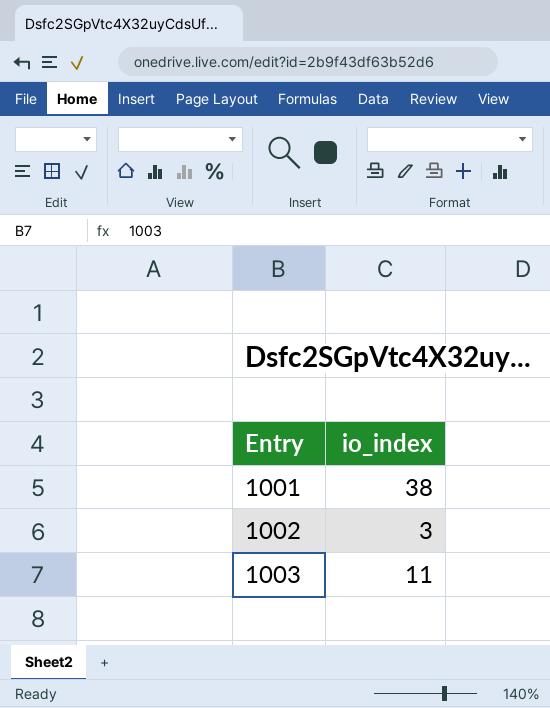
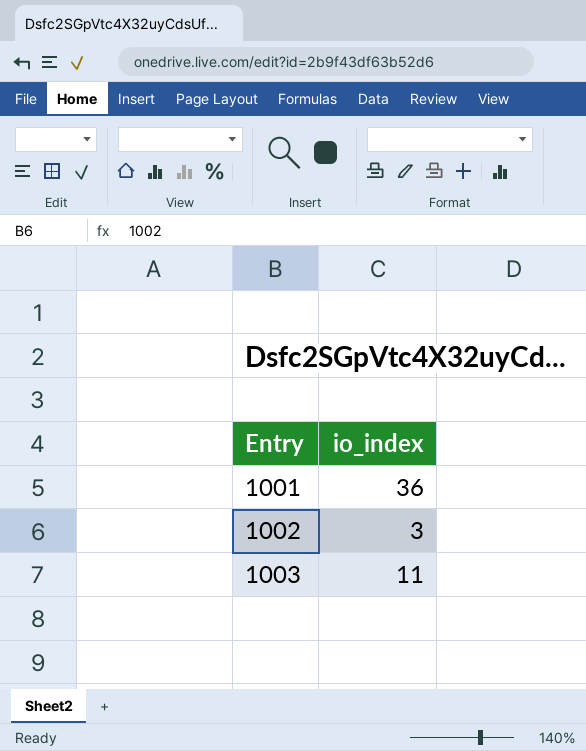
1001 | io_index: 38 -> 36

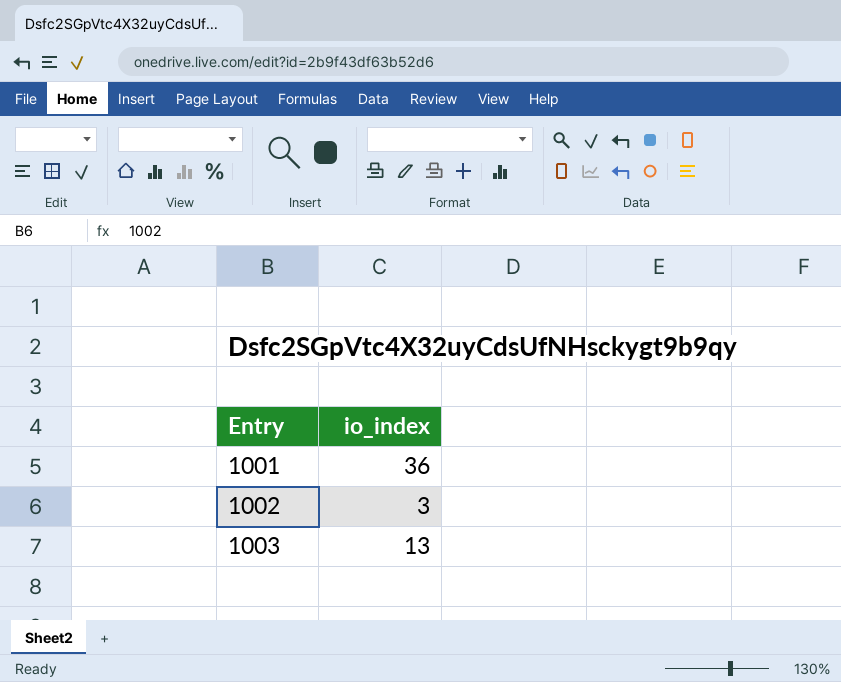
1003 | io_index: 11 -> 13

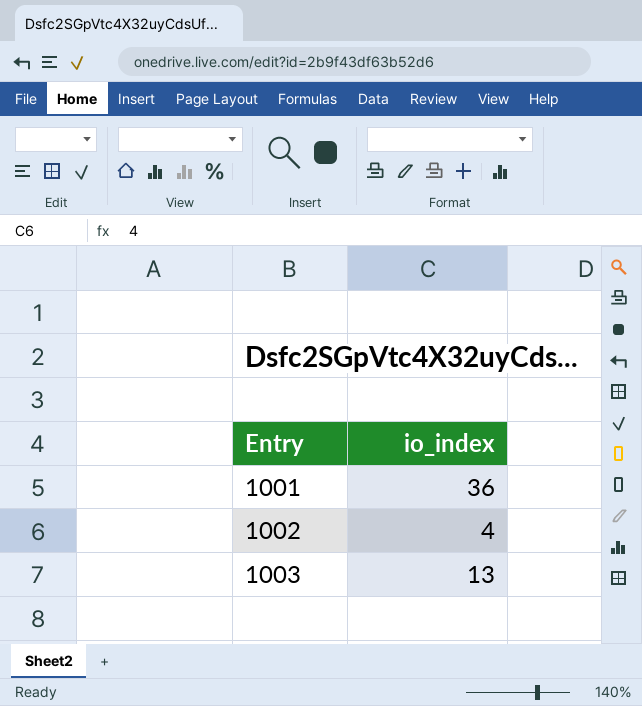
1002 | io_index: 3 -> 4

